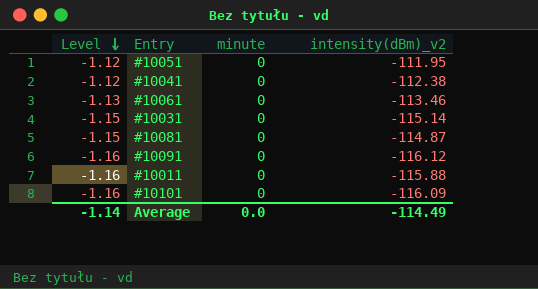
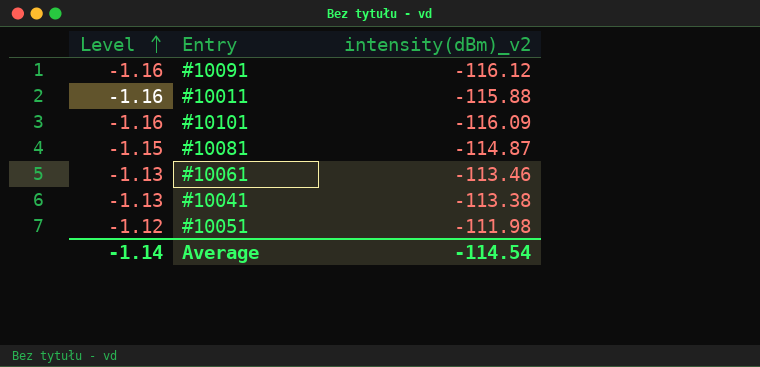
row order: Level descending -> Level ascending
column minute | position: 3 -> none
row #10031: -1.15 | 0 | -115.14 -> none
#10041 | Level: -1.12 -> -1.13
#10041 | intensity(dBm)_v2: -112.38 -> -113.38
#10051 | intensity(dBm)_v2: -111.95 -> -111.98
Average | intensity(dBm)_v2: -114.49 -> -114.54

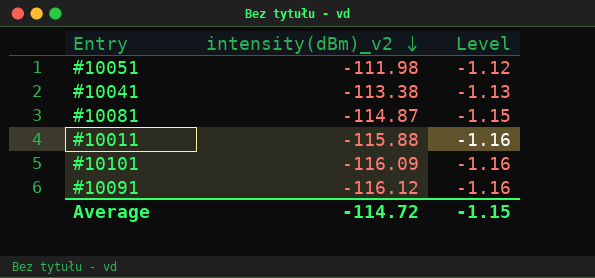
row order: Level ascending -> intensity(dBm)_v2 descending
column Level | position: 1 -> 3
row #10061: -1.13 | -113.46 -> none
Average | intensity(dBm)_v2: -114.54 -> -114.72
Average | Level: -1.14 -> -1.15

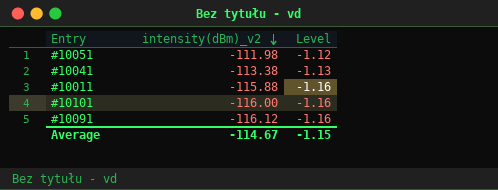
row #10081: -114.87 | -1.15 -> none
#10101 | intensity(dBm)_v2: -116.09 -> -116.00
Average | intensity(dBm)_v2: -114.72 -> -114.67

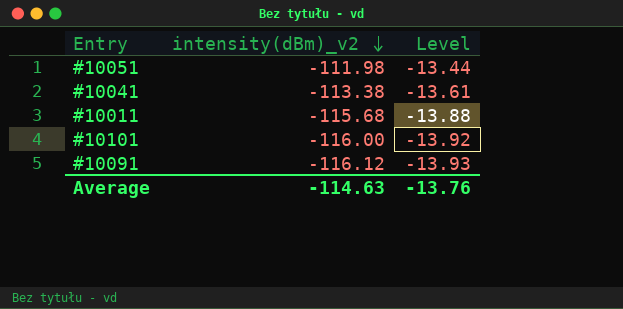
column Level | formula: [intensity(dBm)_v2] * 0.01 -> [intensity(dBm)_v2] * 0.12
#10011 | intensity(dBm)_v2: -115.88 -> -115.68
Average | intensity(dBm)_v2: -114.67 -> -114.63
Average | Level: -1.15 -> -13.76

